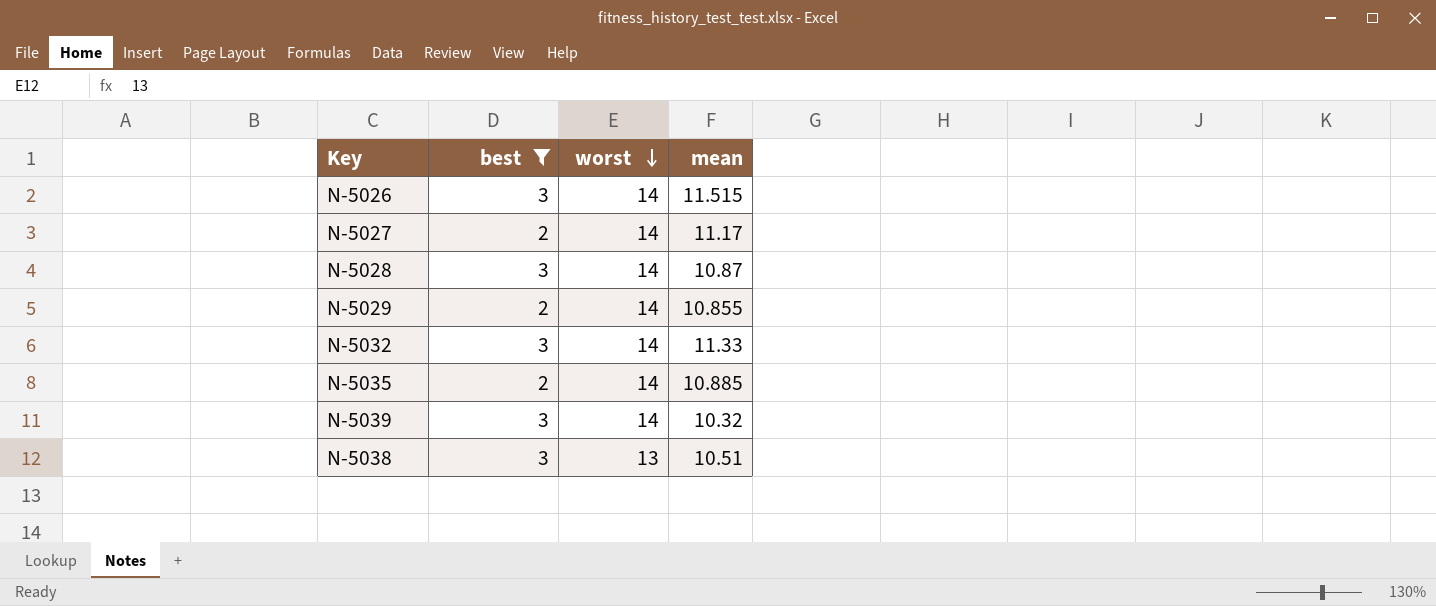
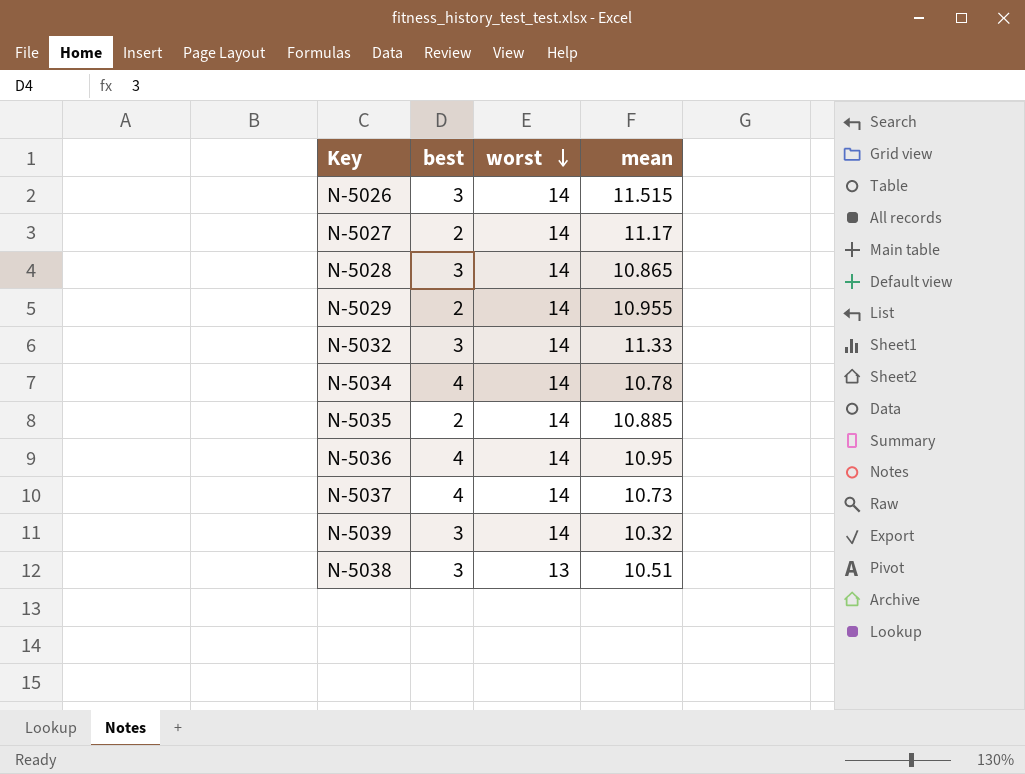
filter: best != 4 -> none
N-5028 | mean: 10.87 -> 10.865
N-5029 | mean: 10.855 -> 10.955

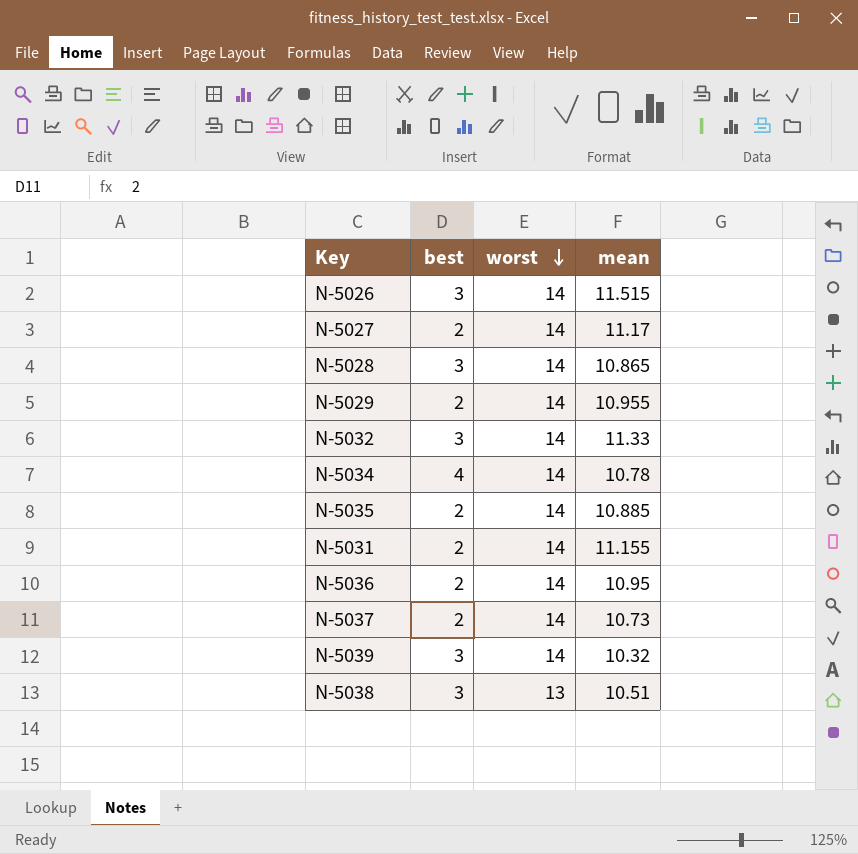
row N-5031: none -> 2 | 14 | 11.155
N-5036 | best: 4 -> 2
N-5037 | best: 4 -> 2

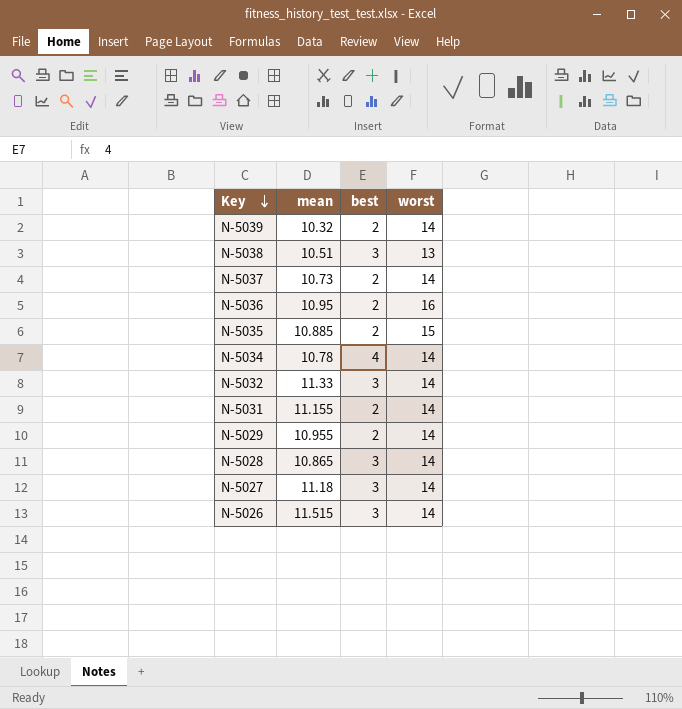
row order: worst descending -> Key descending
column mean | position: 4 -> 2
N-5039 | best: 3 -> 2
N-5036 | worst: 14 -> 16
N-5035 | worst: 14 -> 15
N-5027 | mean: 11.17 -> 11.18
N-5027 | best: 2 -> 3

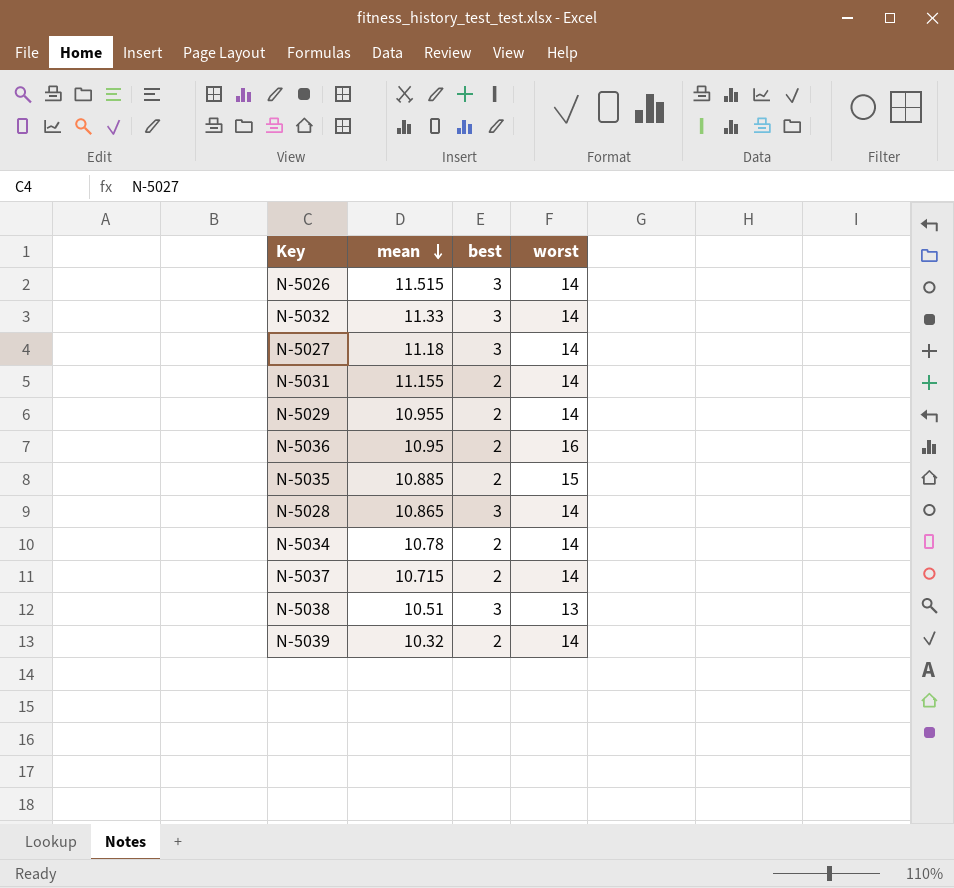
row order: Key descending -> mean descending
N-5034 | best: 4 -> 2
N-5037 | mean: 10.73 -> 10.715

